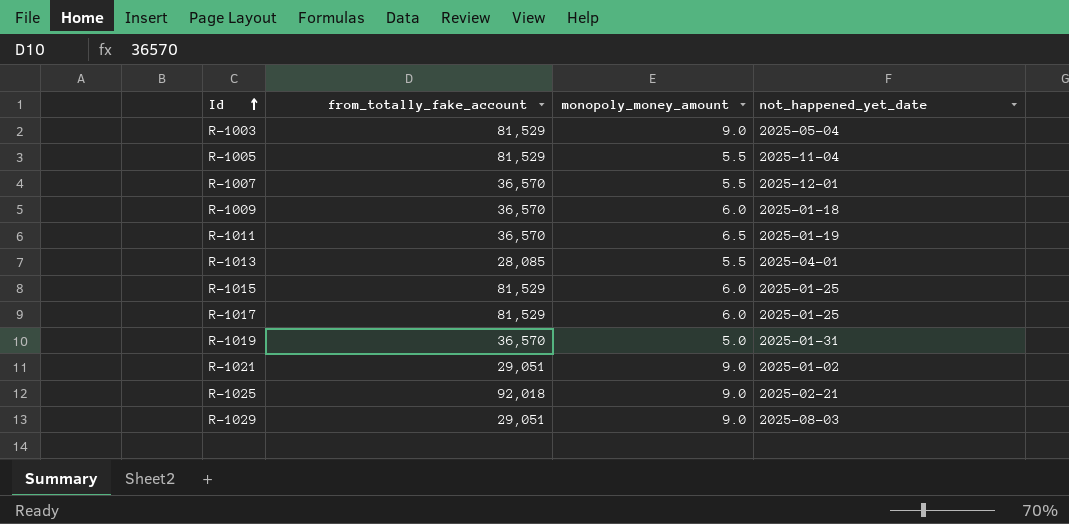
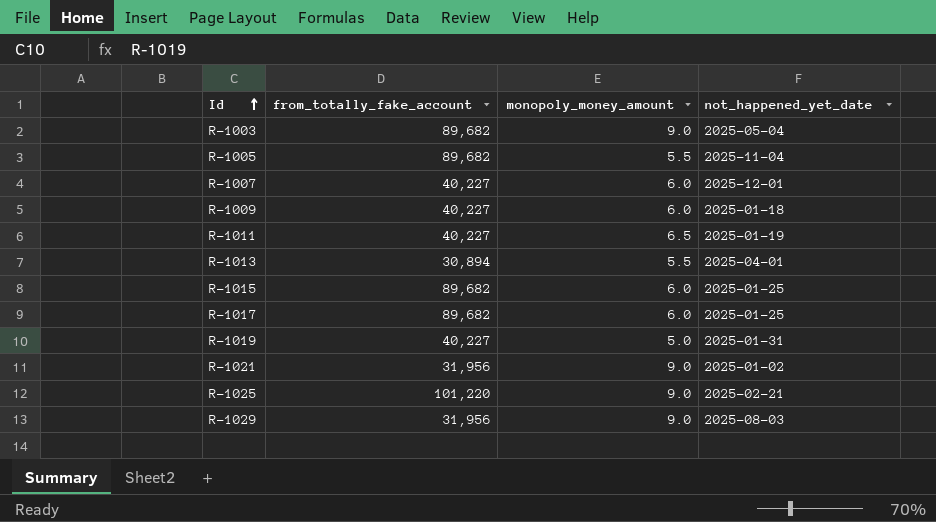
R-1003 | from_totally_fake_account: 81,529 -> 89,682
R-1005 | from_totally_fake_account: 81,529 -> 89,682
R-1007 | from_totally_fake_account: 36,570 -> 40,227
R-1007 | monopoly_money_amount: 5.5 -> 6.0
R-1009 | from_totally_fake_account: 36,570 -> 40,227
R-1011 | from_totally_fake_account: 36,570 -> 40,227
R-1013 | from_totally_fake_account: 28,085 -> 30,894
R-1015 | from_totally_fake_account: 81,529 -> 89,682
R-1017 | from_totally_fake_account: 81,529 -> 89,682
R-1019 | from_totally_fake_account: 36,570 -> 40,227
R-1021 | from_totally_fake_account: 29,051 -> 31,956
R-1025 | from_totally_fake_account: 92,018 -> 101,220
R-1029 | from_totally_fake_account: 29,051 -> 31,956

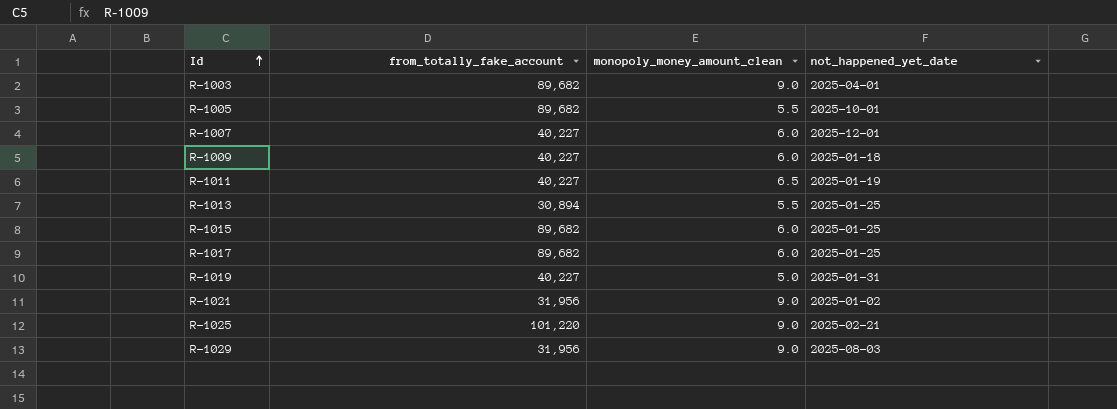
column name: monopoly_money_amount -> monopoly_money_amount_clean
R-1003 | not_happened_yet_date: 2025-05-04 -> 2025-04-01
R-1005 | not_happened_yet_date: 2025-11-04 -> 2025-10-01
R-1013 | not_happened_yet_date: 2025-04-01 -> 2025-01-25

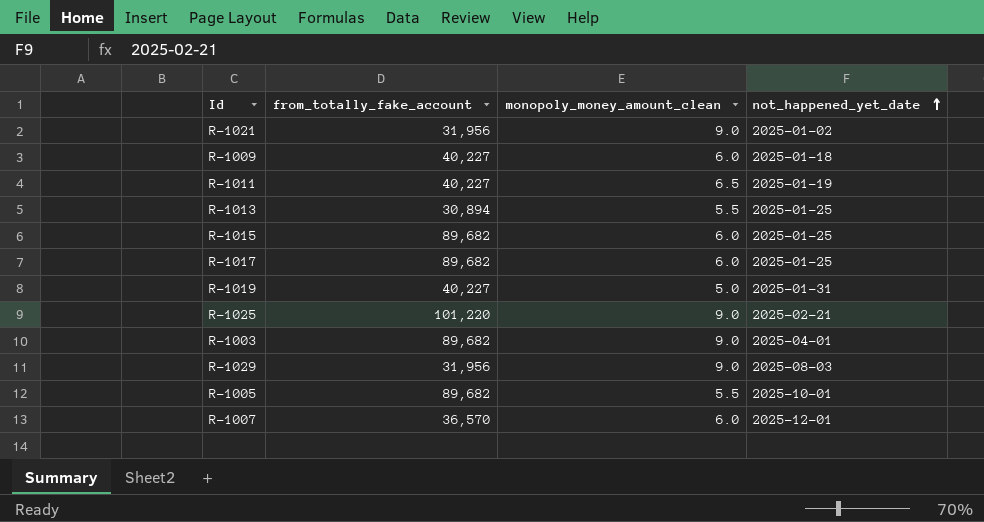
row order: Id ascending -> not_happened_yet_date ascending
R-1007 | from_totally_fake_account: 40,227 -> 36,570

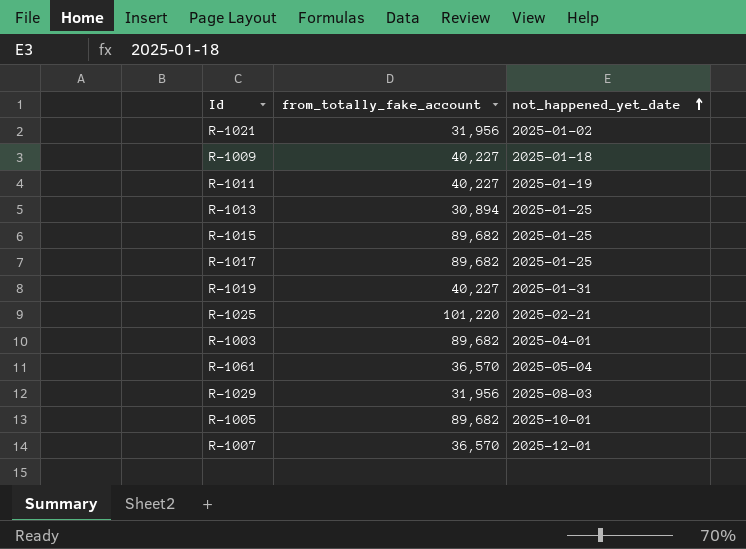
column monopoly_money_amount_clean | position: 3 -> none
row R-1061: none -> 36,570 | 2025-05-04

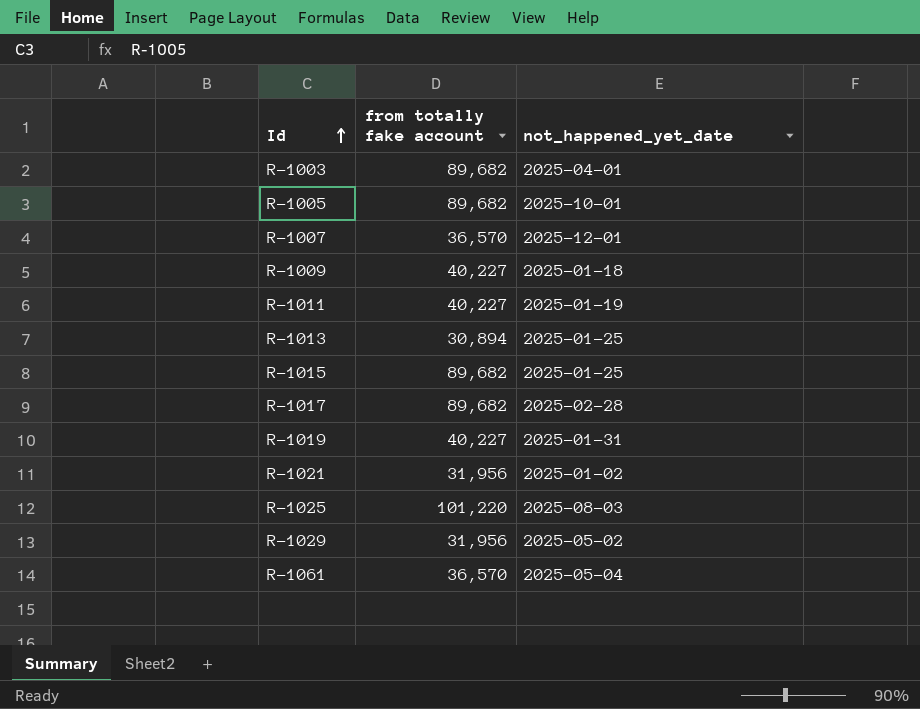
row order: not_happened_yet_date ascending -> Id ascending
column name: from_totally_fake_account -> from totally fake account
R-1017 | not_happened_yet_date: 2025-01-25 -> 2025-02-28
R-1025 | not_happened_yet_date: 2025-02-21 -> 2025-08-03
R-1029 | not_happened_yet_date: 2025-08-03 -> 2025-05-02

